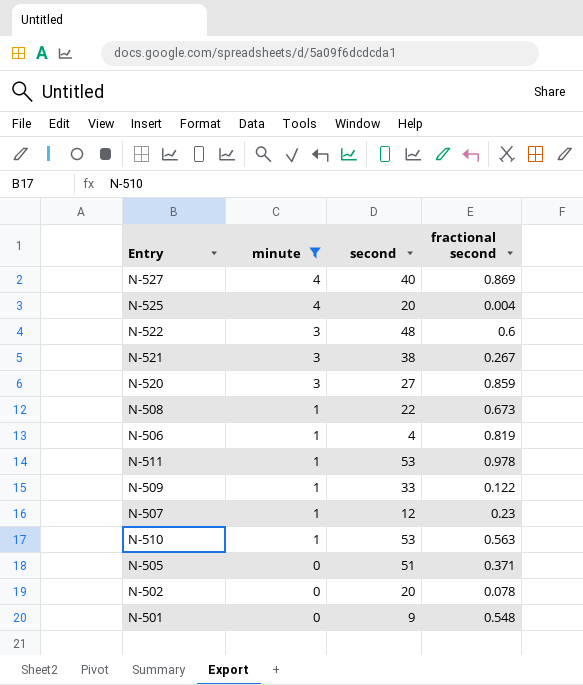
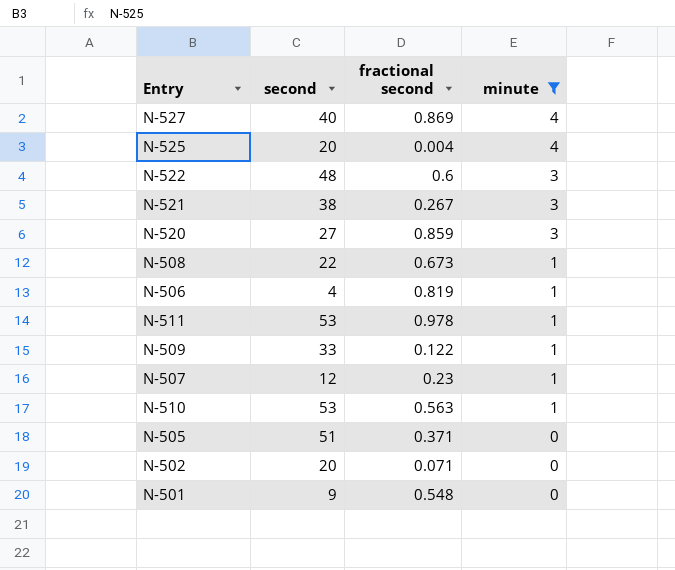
column minute | position: 2 -> 4
N-502 | fractional second: 0.078 -> 0.071

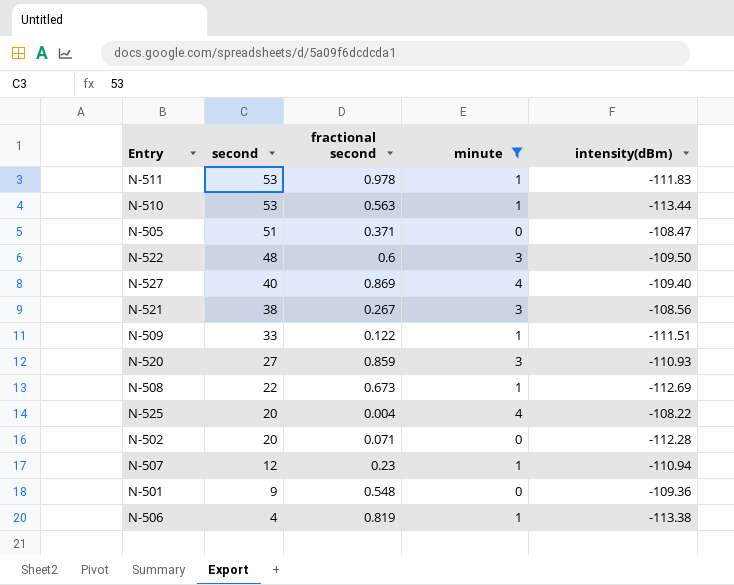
row order: minute descending -> second descending
column intensity(dBm) | position: none -> 5

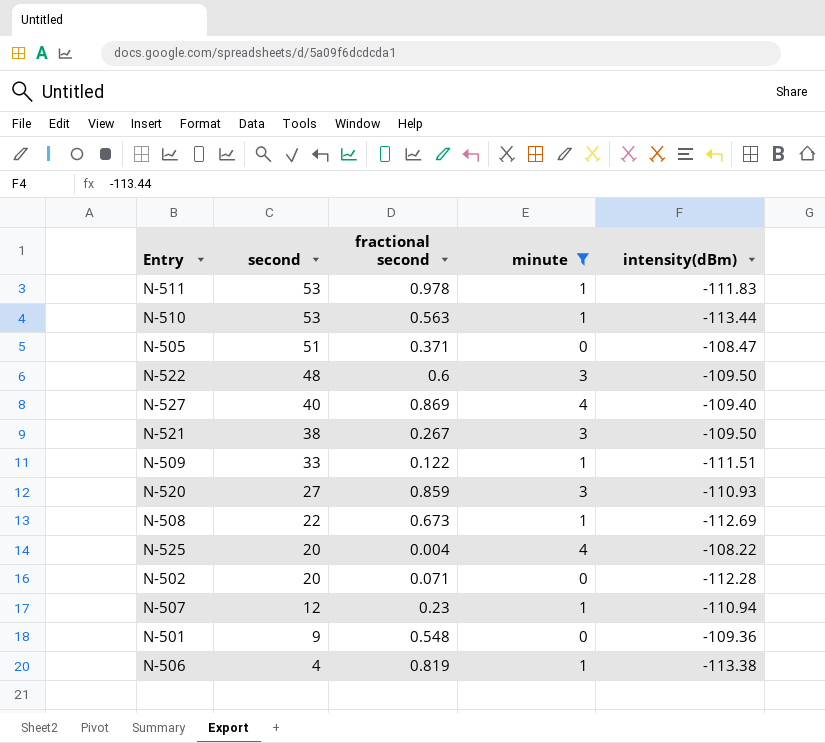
N-521 | intensity(dBm): -108.56 -> -109.50

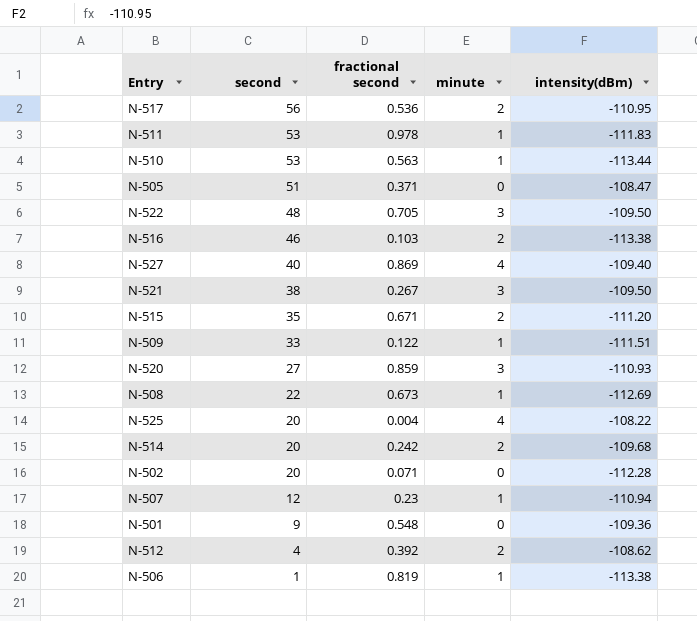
filter: minute != 2 -> none
N-522 | fractional second: 0.6 -> 0.705
N-506 | second: 4 -> 1

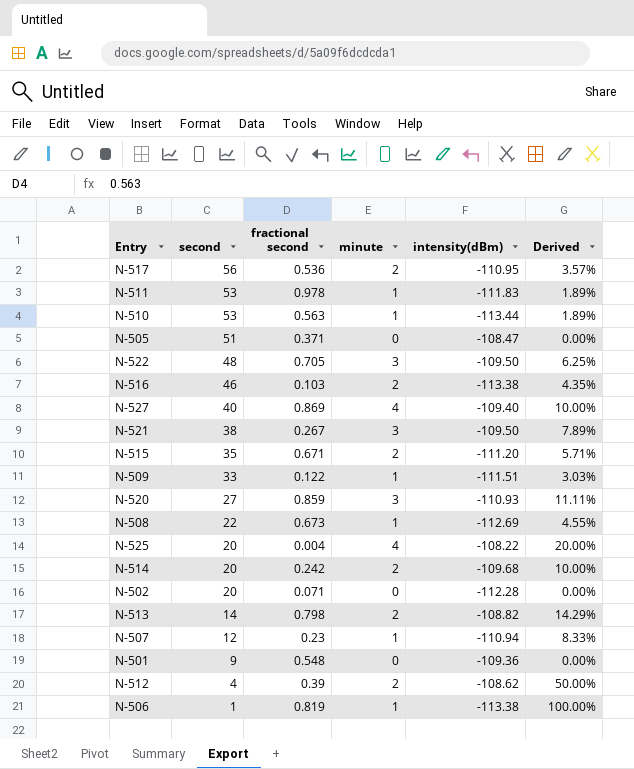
column Derived | formula: none -> [minute] / [second]
row N-513: none -> 14 | 0.798 | 2 | -108.82 | 14.29%
N-512 | fractional second: 0.392 -> 0.39

